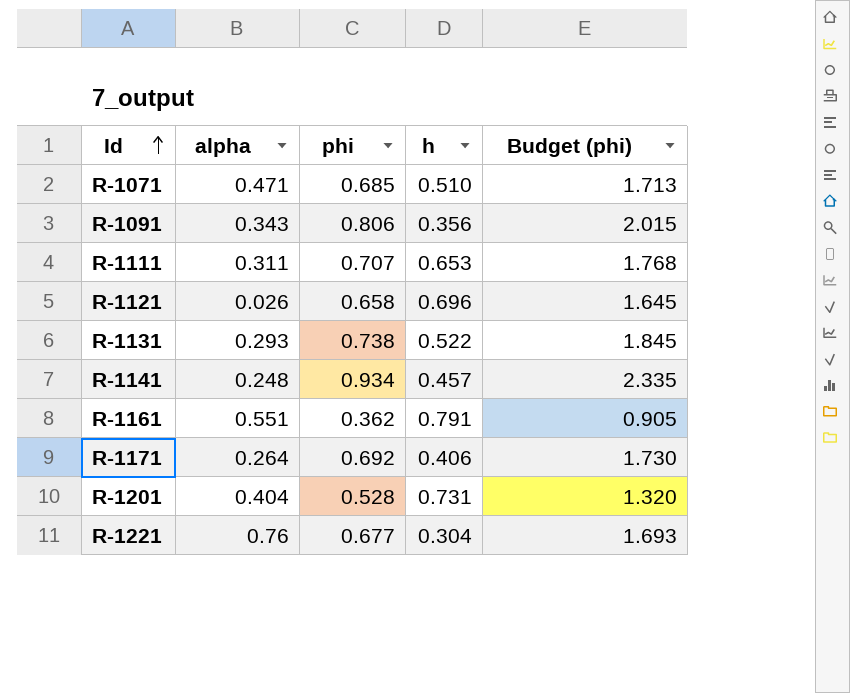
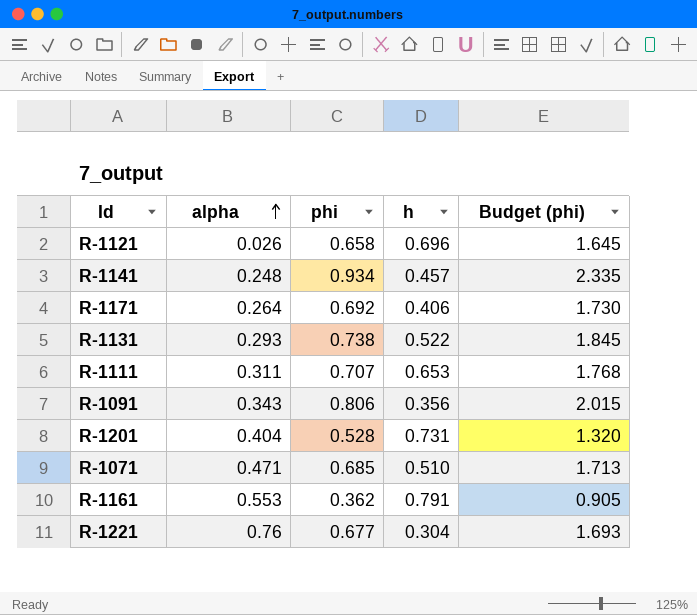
row order: Id ascending -> alpha ascending
R-1161 | alpha: 0.551 -> 0.553

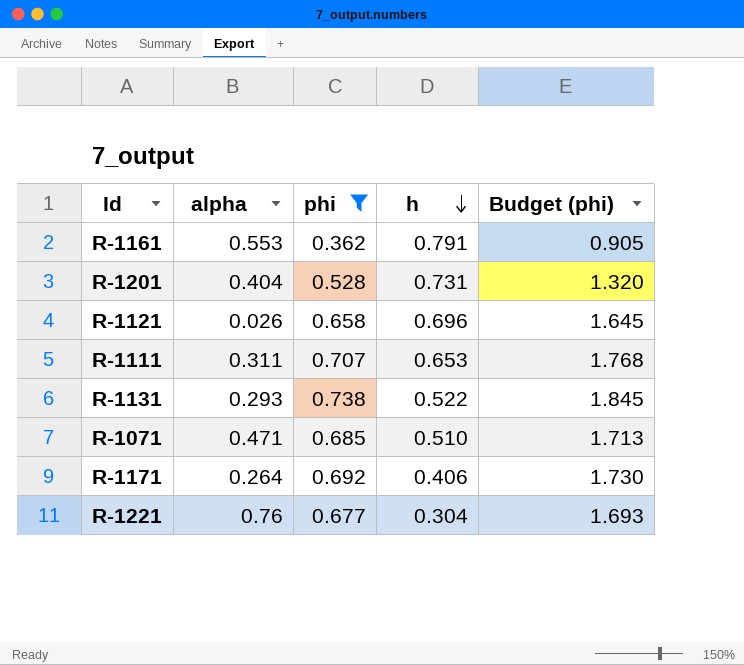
filter: none -> phi <= 0.738
row order: alpha ascending -> h descending

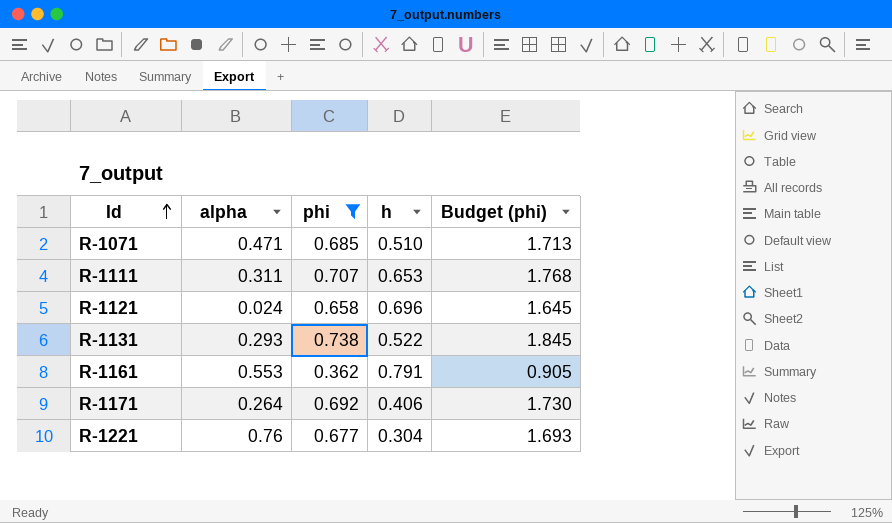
row order: h descending -> Id ascending
row R-1201: 0.404 | 0.528 | 0.731 | 1.320 -> none
R-1121 | alpha: 0.026 -> 0.024

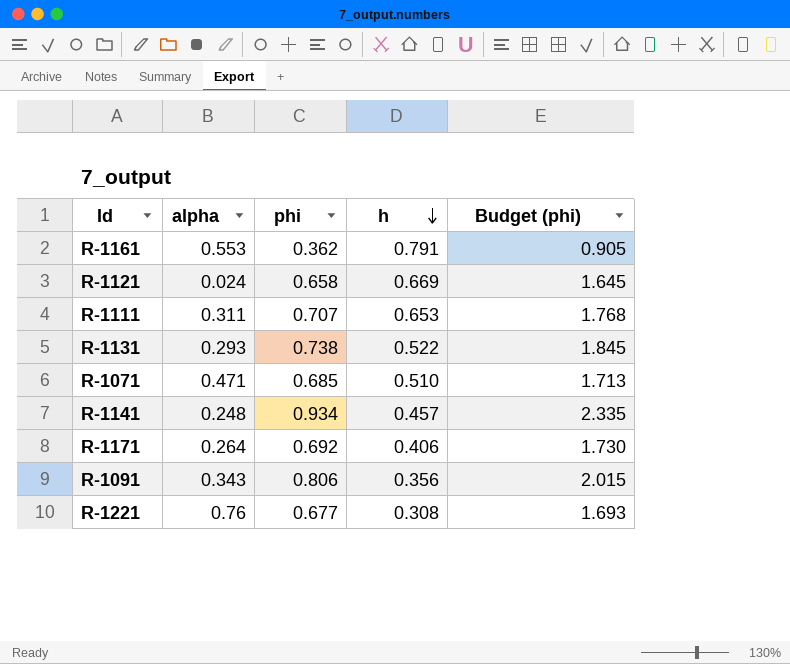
filter: phi <= 0.738 -> none
row order: Id ascending -> h descending
R-1121 | h: 0.696 -> 0.669
R-1221 | h: 0.304 -> 0.308

